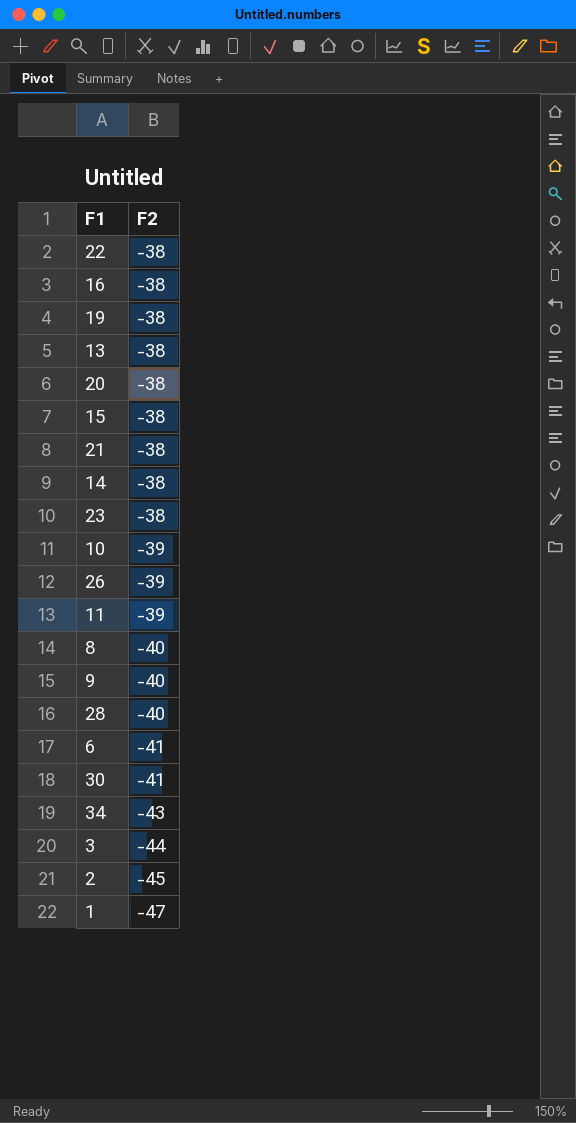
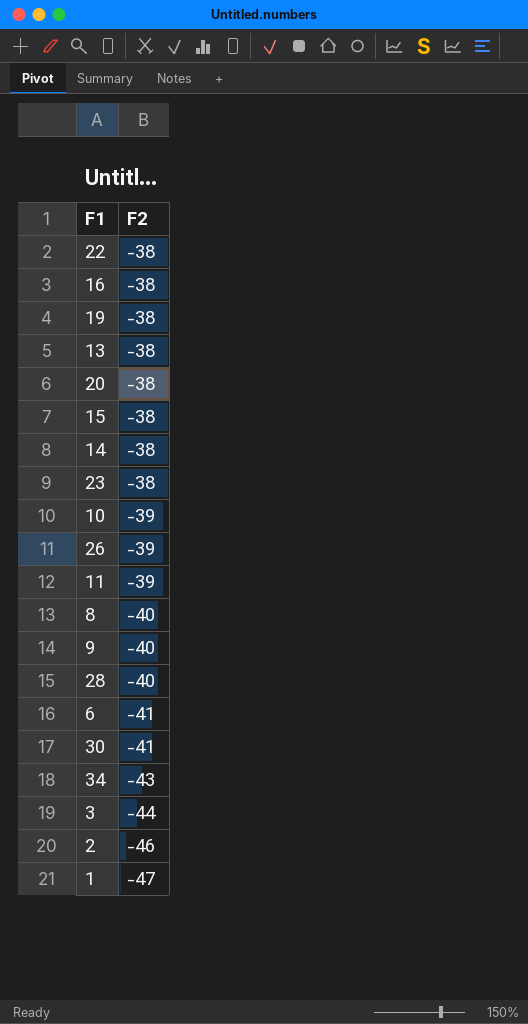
row 21: -38 -> none
2 | F2: -45 -> -46

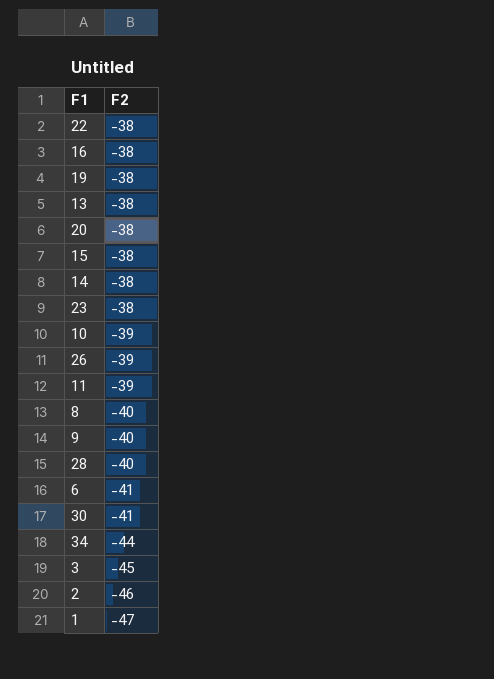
34 | F2: -43 -> -44
3 | F2: -44 -> -45

